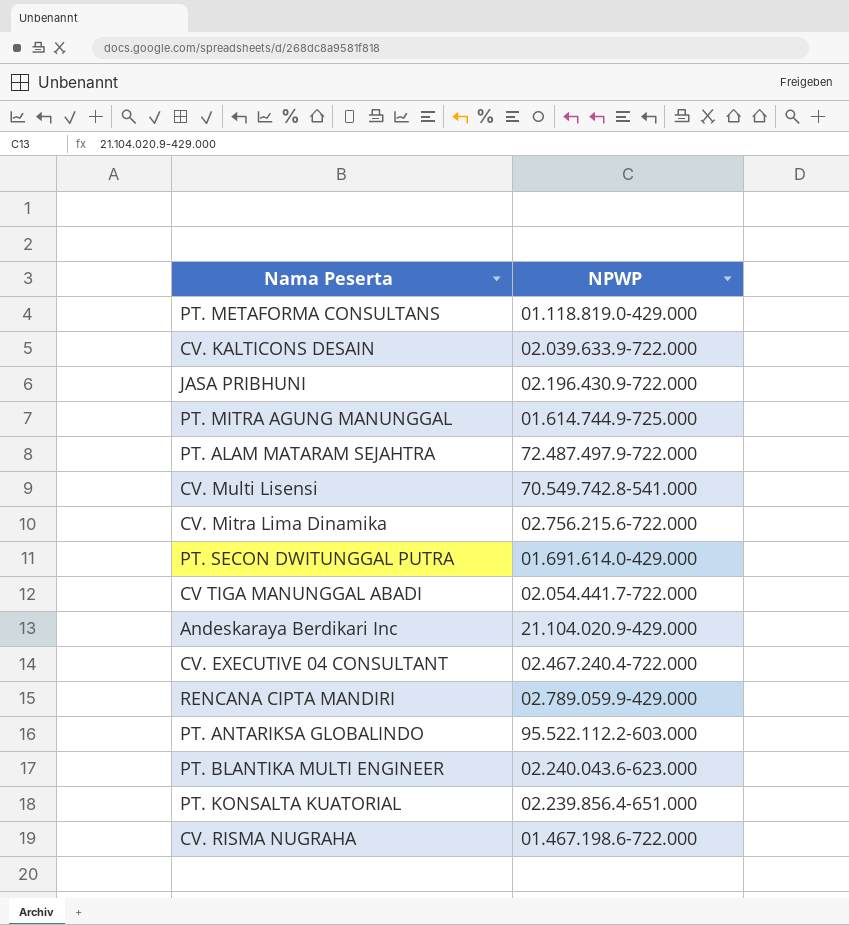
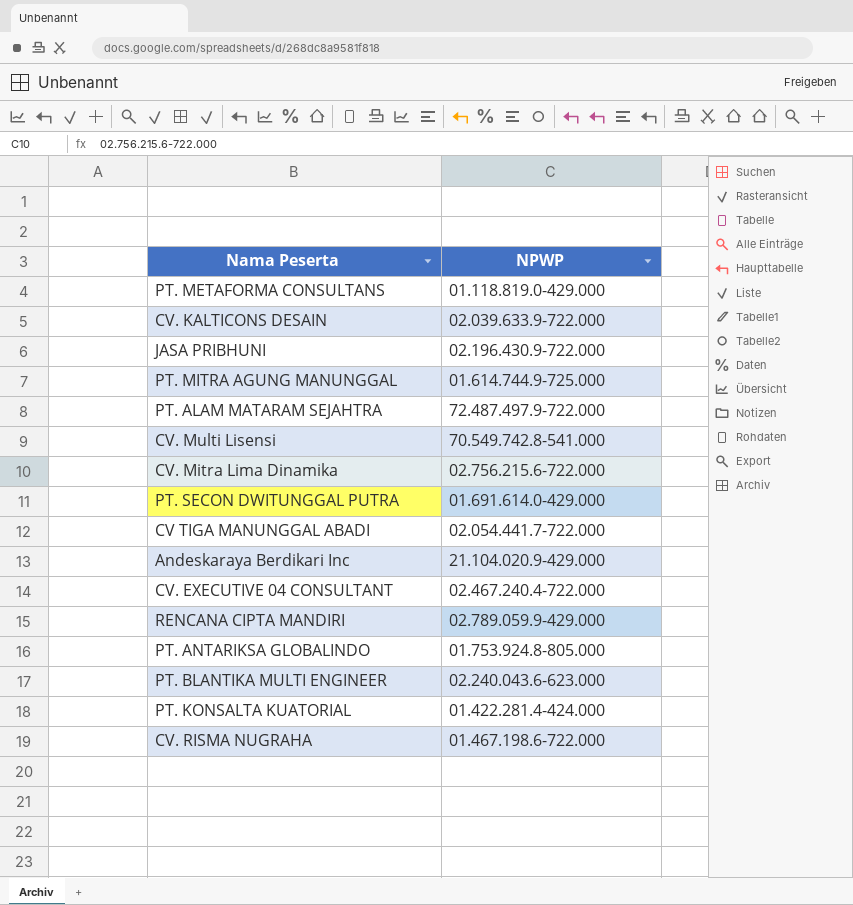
PT. ANTARIKSA GLOBALINDO | NPWP: 95.522.112.2-603.000 -> 01.753.924.8-805.000
PT. KONSALTA KUATORIAL | NPWP: 02.239.856.4-651.000 -> 01.422.281.4-424.000

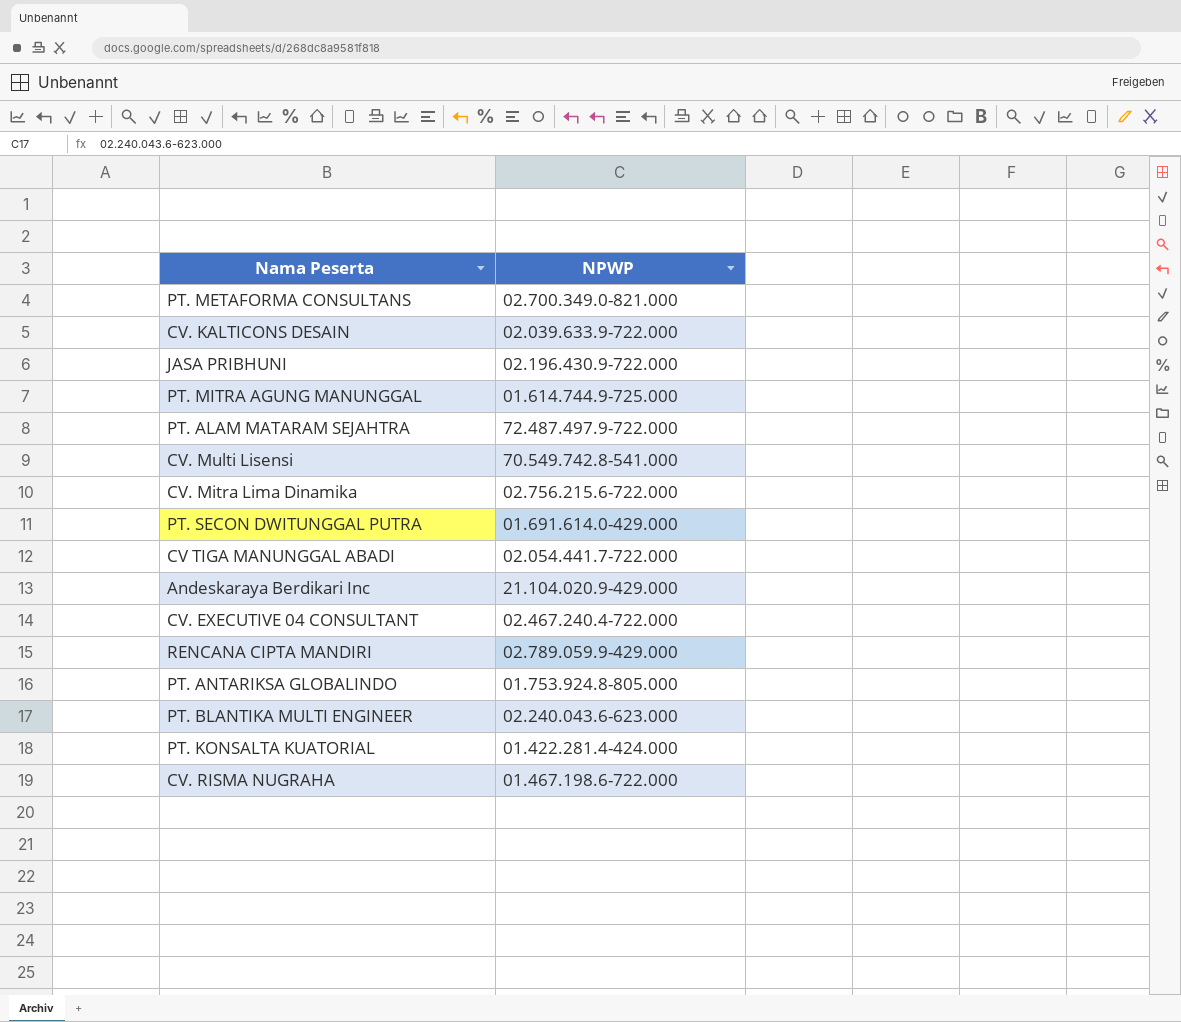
PT. METAFORMA CONSULTANS | NPWP: 01.118.819.0-429.000 -> 02.700.349.0-821.000

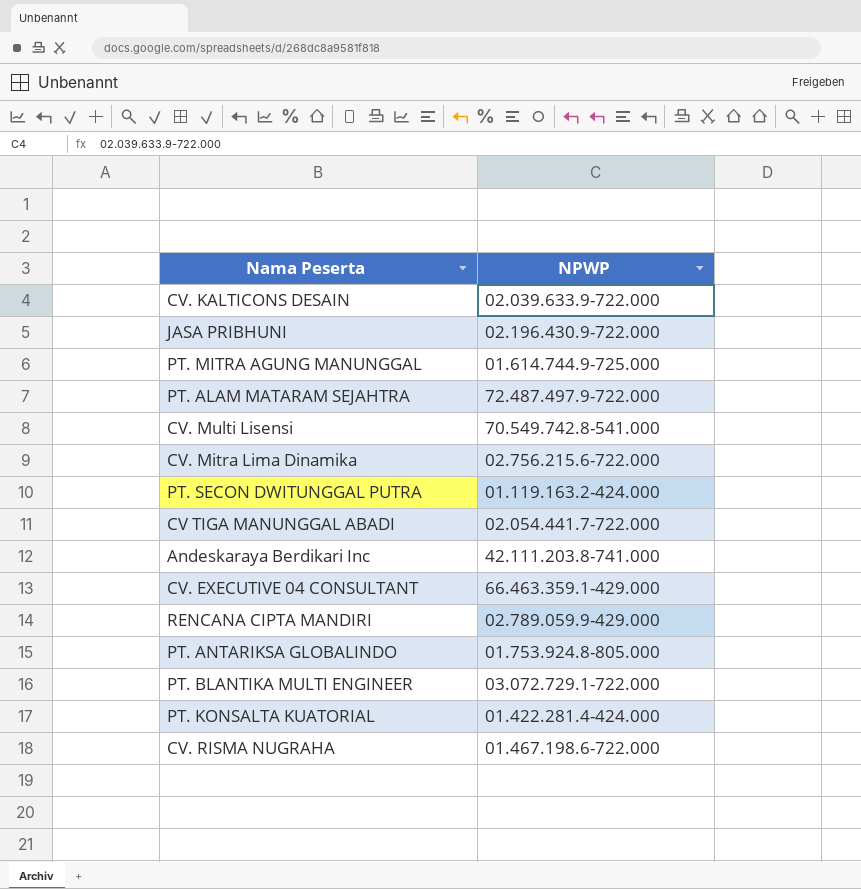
row PT. METAFORMA CONSULTANS: 02.700.349.0-821.000 -> none
PT. SECON DWITUNGGAL PUTRA | NPWP: 01.691.614.0-429.000 -> 01.119.163.2-424.000
Andeskaraya Berdikari Inc | NPWP: 21.104.020.9-429.000 -> 42.111.203.8-741.000
CV. EXECUTIVE 04 CONSULTANT | NPWP: 02.467.240.4-722.000 -> 66.463.359.1-429.000
PT. BLANTIKA MULTI ENGINEER | NPWP: 02.240.043.6-623.000 -> 03.072.729.1-722.000

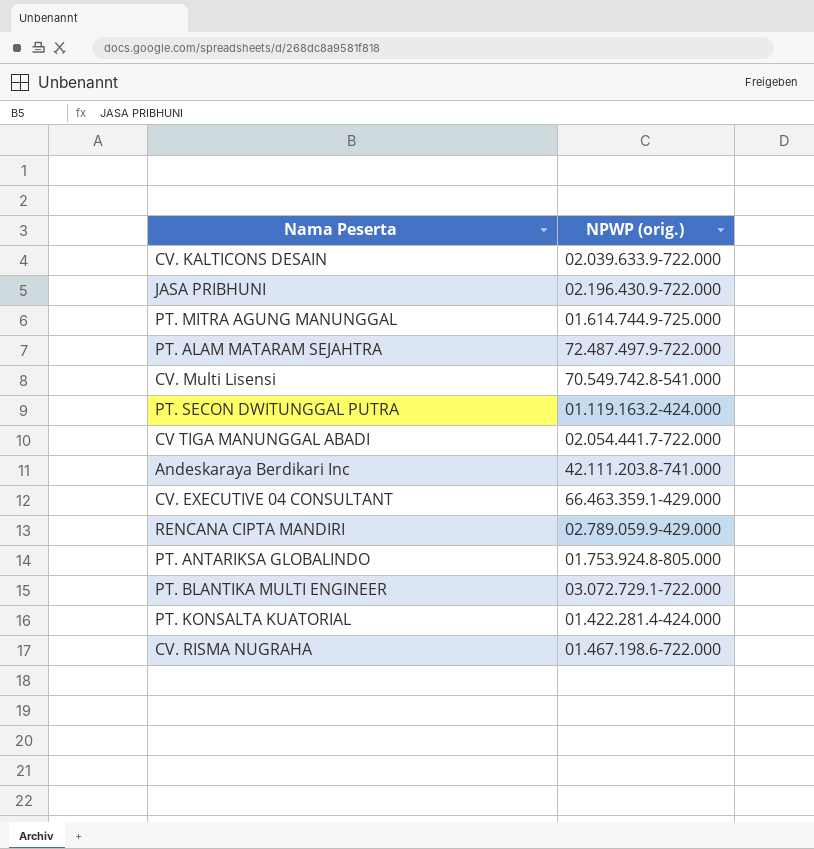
column name: NPWP -> NPWP (orig.)
row CV. Mitra Lima Dinamika: 02.756.215.6-722.000 -> none

